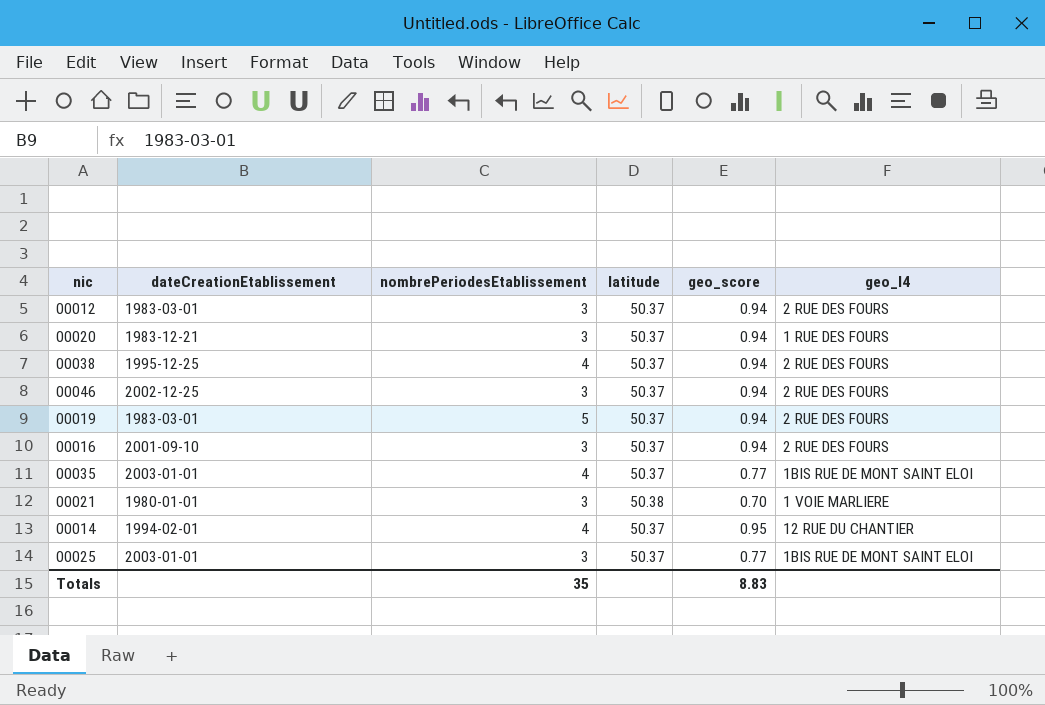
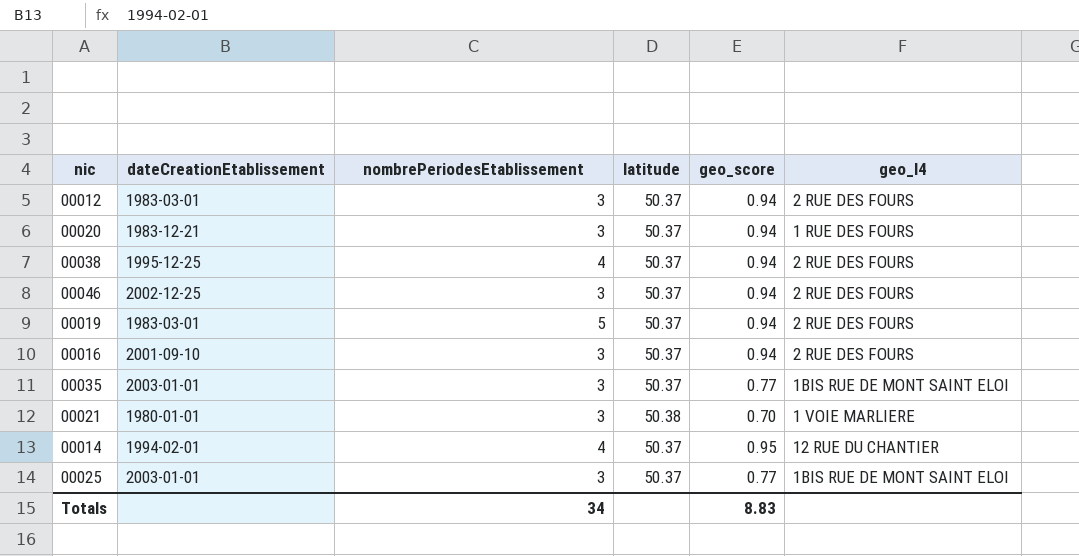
00035 | nombrePeriodesEtablissement: 4 -> 3
Totals | nombrePeriodesEtablissement: 35 -> 34

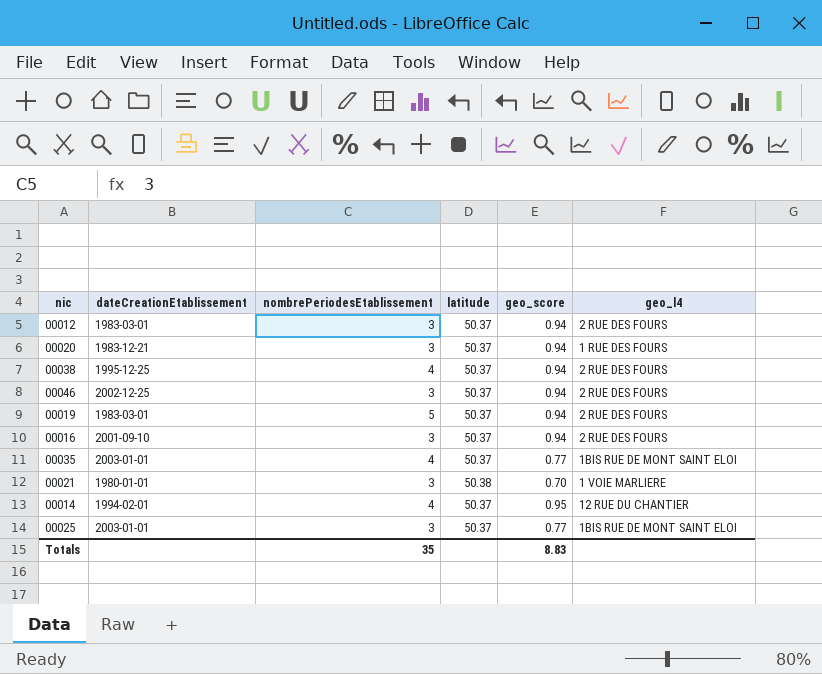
00035 | nombrePeriodesEtablissement: 3 -> 4
Totals | nombrePeriodesEtablissement: 34 -> 35

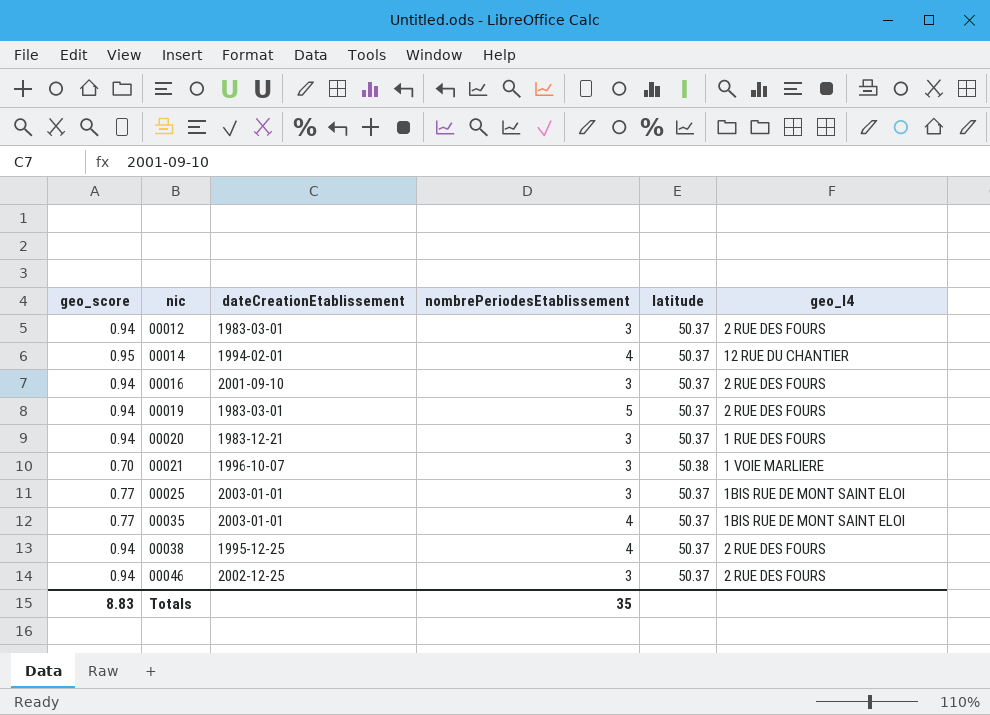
row order: none -> nic ascending
column geo_score | position: 5 -> 1
00021 | dateCreationEtablissement: 1980-01-01 -> 1996-10-07

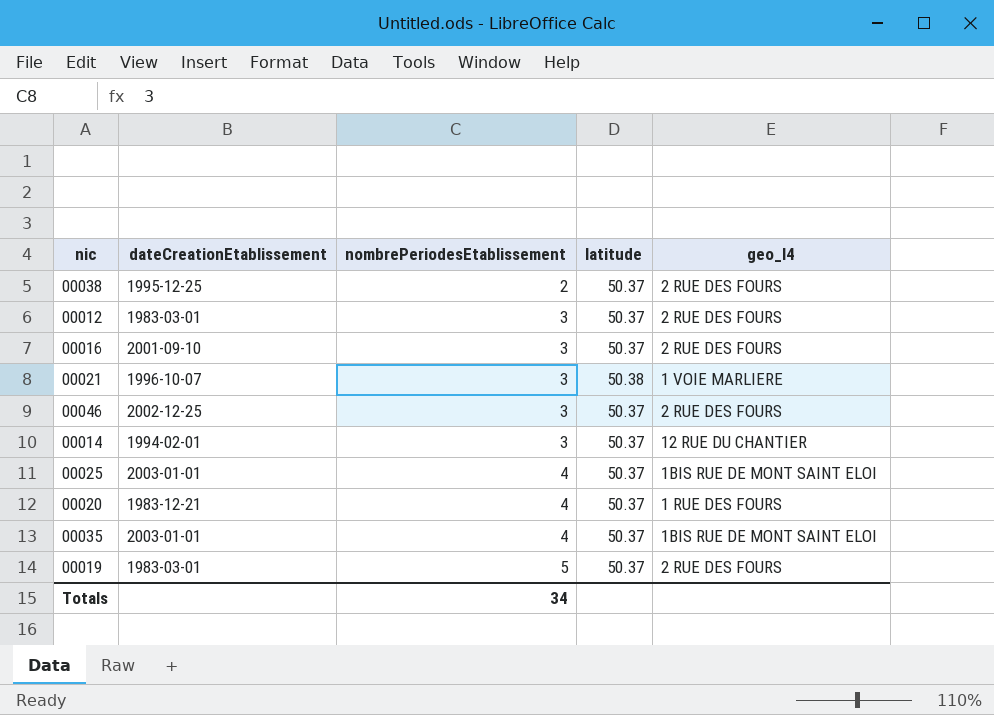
row order: nic ascending -> nombrePeriodesEtablissement ascending
column geo_score | position: 1 -> none
00038 | nombrePeriodesEtablissement: 4 -> 2
00014 | nombrePeriodesEtablissement: 4 -> 3
00025 | nombrePeriodesEtablissement: 3 -> 4
00020 | nombrePeriodesEtablissement: 3 -> 4
Totals | nombrePeriodesEtablissement: 35 -> 34

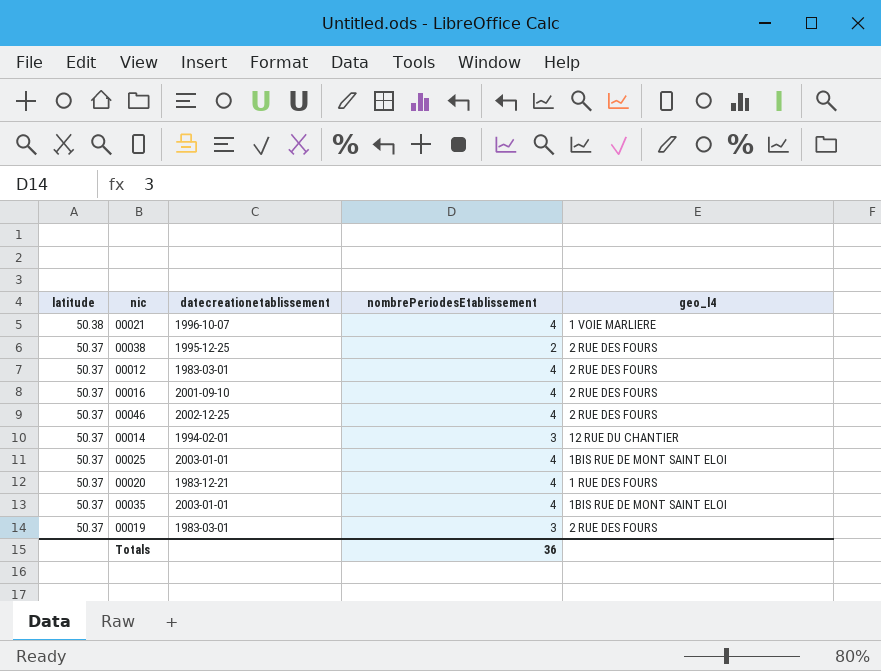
row order: nombrePeriodesEtablissement ascending -> latitude descending
column latitude | position: 4 -> 1
column name: dateCreationEtablissement -> datecreationetablissement
00021 | nombrePeriodesEtablissement: 3 -> 4
00012 | nombrePeriodesEtablissement: 3 -> 4
00016 | nombrePeriodesEtablissement: 3 -> 4
00046 | nombrePeriodesEtablissement: 3 -> 4
00019 | nombrePeriodesEtablissement: 5 -> 3
Totals | nombrePeriodesEtablissement: 34 -> 36

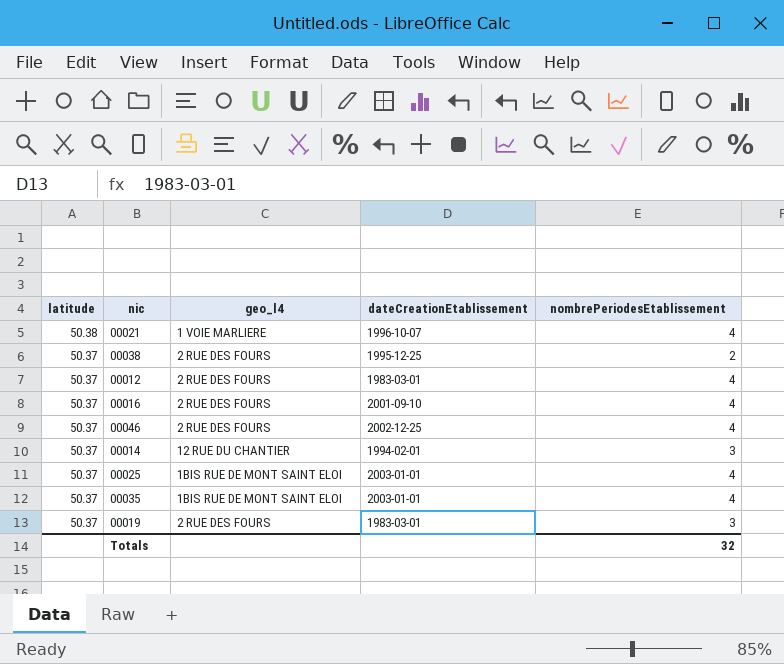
column geo_l4 | position: 5 -> 3
column name: datecreationetablissement -> dateCreationEtablissement
row 00020: 50.37 | 1983-12-21 | 4 | 1 RUE DES FOURS -> none
Totals | nombrePeriodesEtablissement: 36 -> 32

